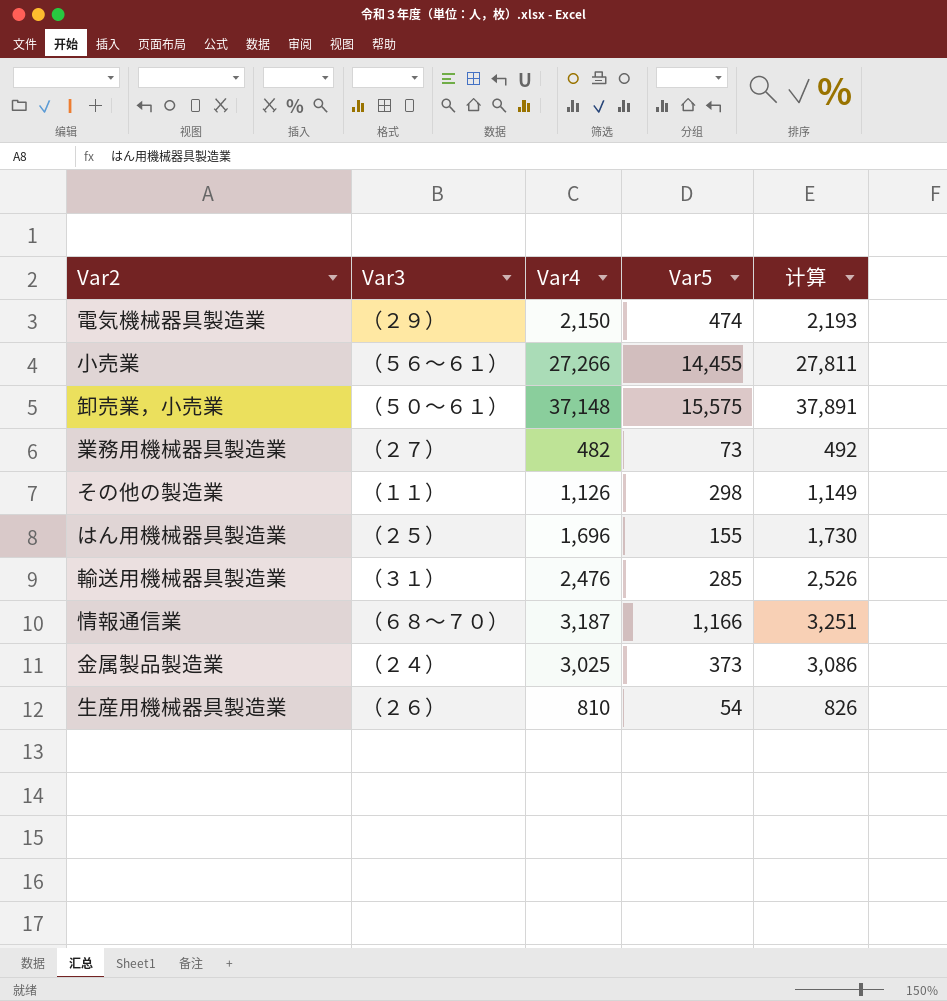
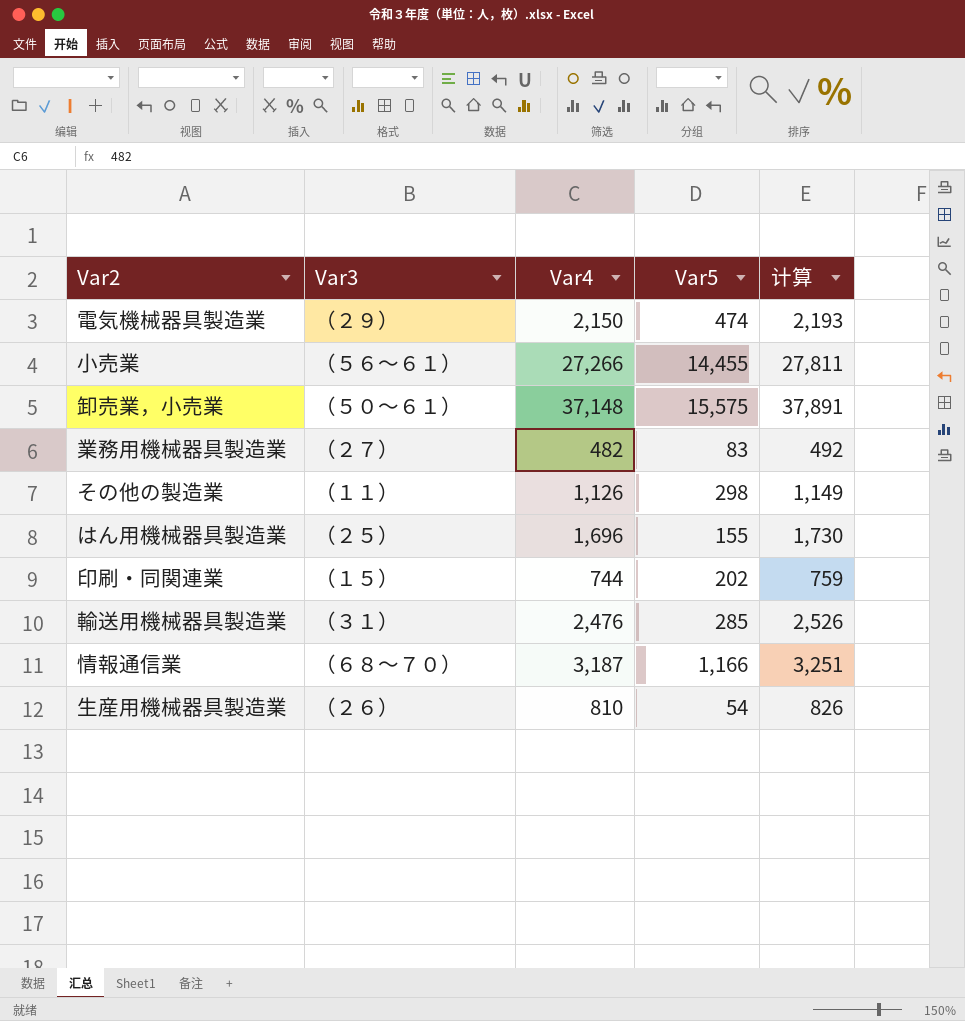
row 金属製品製造業: （２４） | 3,025 | 373 | 3,086 -> none
業務用機械器具製造業 | Var5: 73 -> 83
row 印刷・同関連業: none -> （１５） | 744 | 202 | 759

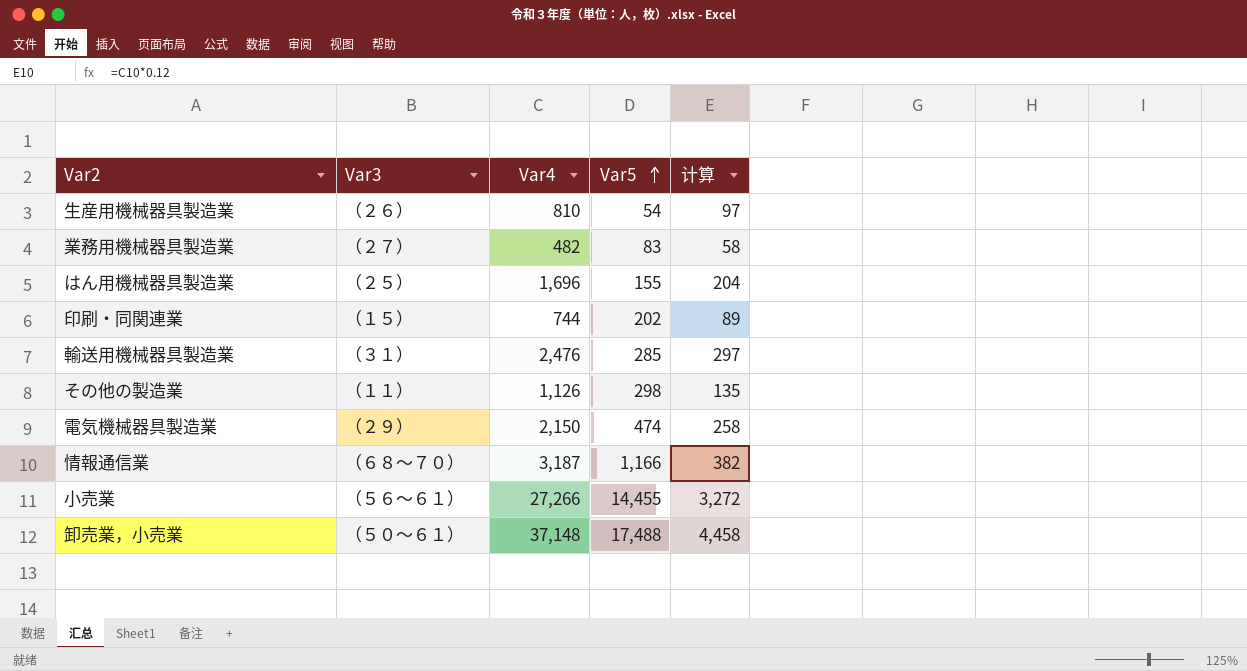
row order: none -> Var5 ascending
column 计算 | formula: [Var4] * 1.02 -> [Var4] * 0.12
卸売業，小売業 | Var5: 15,575 -> 17,488

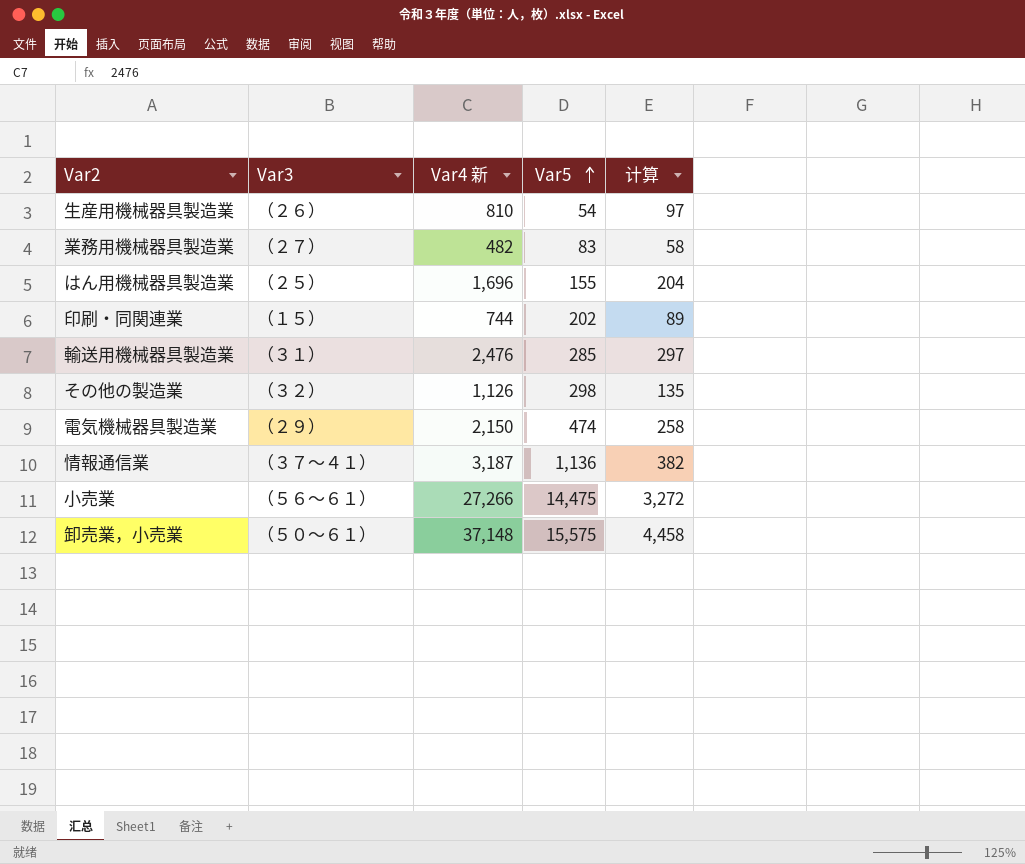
column name: Var4 -> Var4 新
その他の製造業 | Var3: （１１） -> （３２）
情報通信業 | Var3: （６８～７０） -> （３７～４１）
情報通信業 | Var5: 1,166 -> 1,136
小売業 | Var5: 14,455 -> 14,475
卸売業，小売業 | Var5: 17,488 -> 15,575

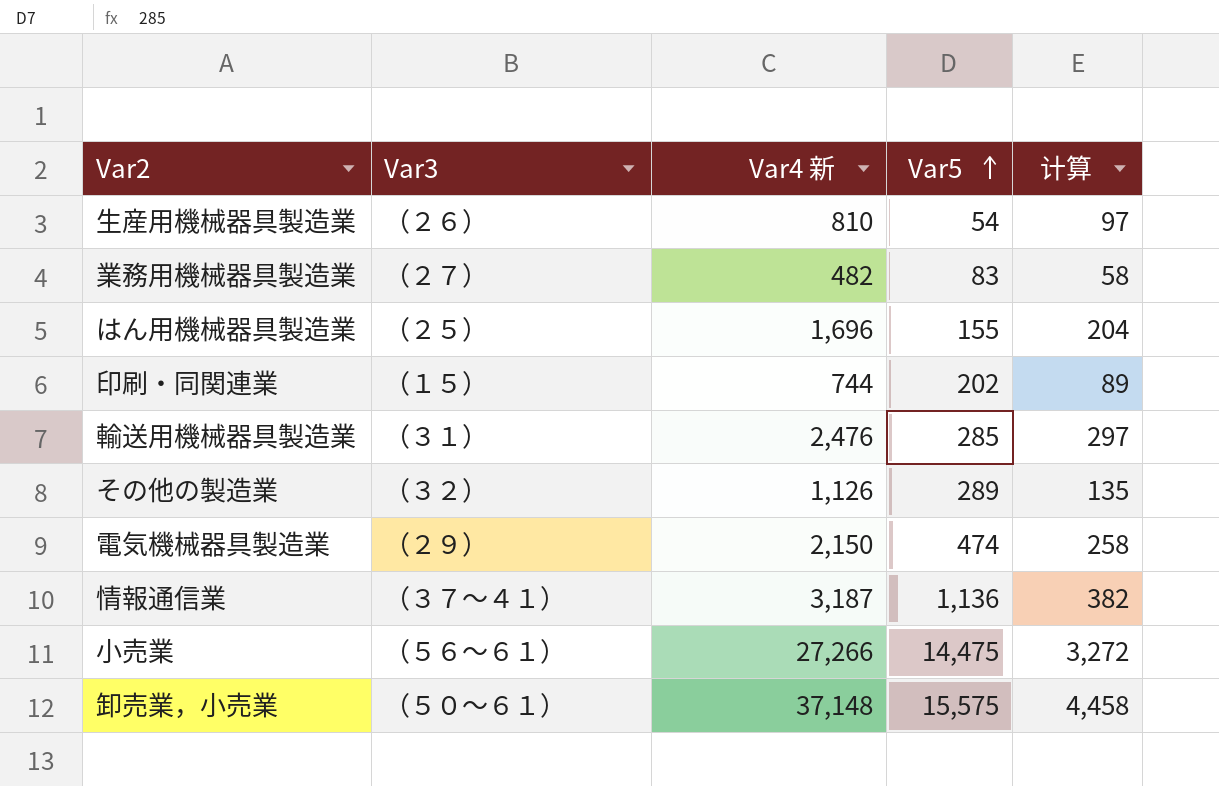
その他の製造業 | Var5: 298 -> 289

